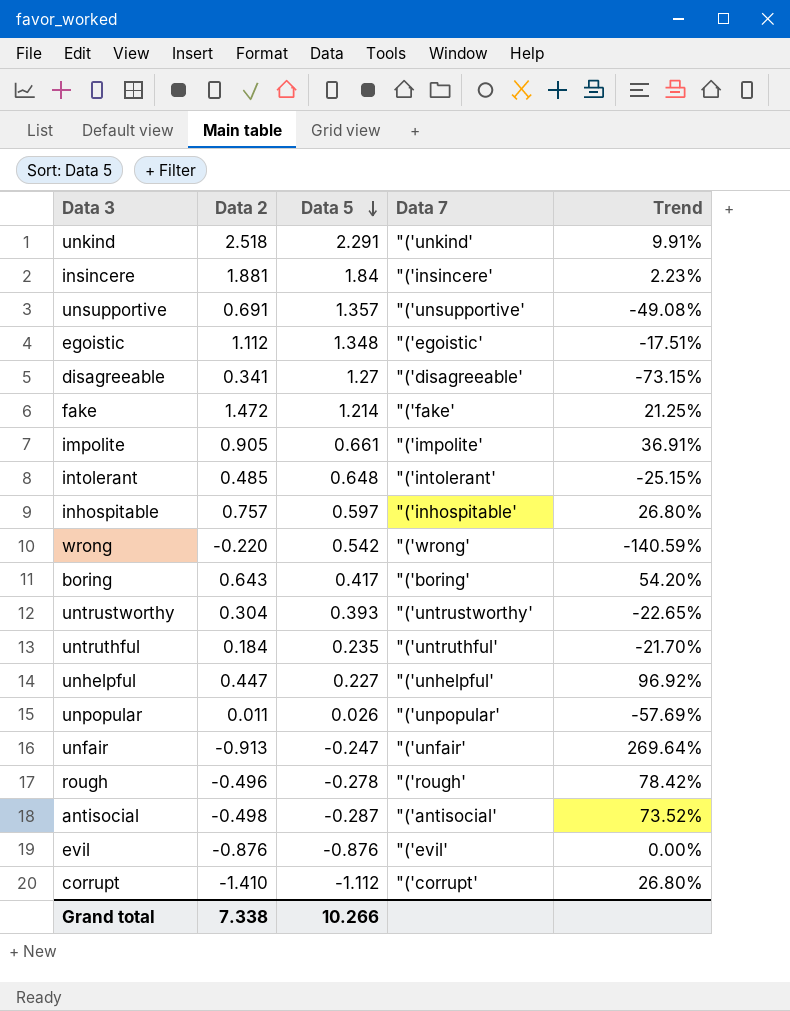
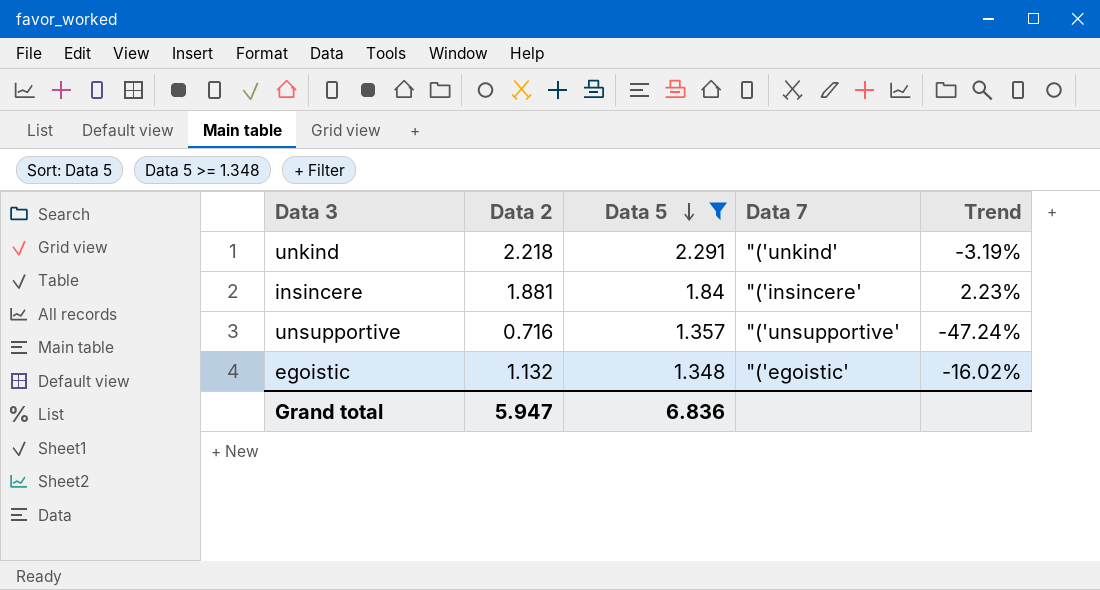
filter: none -> Data 5 >= 1.348
unkind | Data 2: 2.518 -> 2.218
unkind | Trend: 9.91% -> -3.19%
unsupportive | Data 2: 0.691 -> 0.716
unsupportive | Trend: -49.08% -> -47.24%
egoistic | Data 2: 1.112 -> 1.132
egoistic | Trend: -17.51% -> -16.02%
Grand total | Data 2: 7.338 -> 5.947
Grand total | Data 5: 10.266 -> 6.836

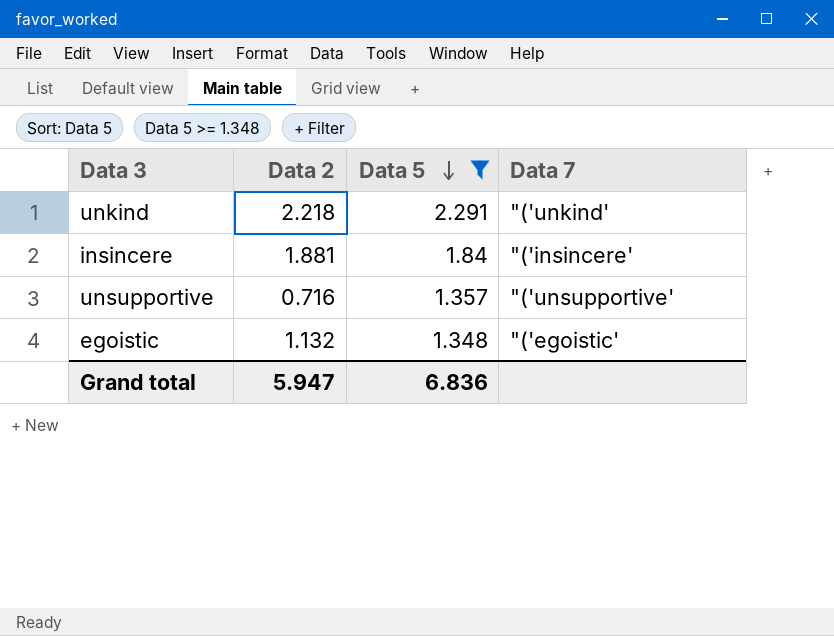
column Trend | formula: ([Data 2] - [Data 5]) / [Data 5] -> none

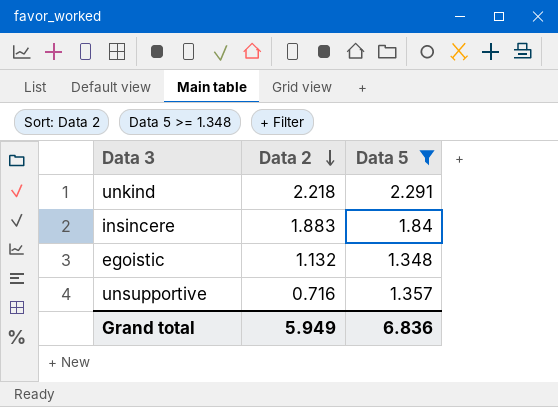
row order: Data 5 descending -> Data 2 descending
column Data 7 | position: 4 -> none
insincere | Data 2: 1.881 -> 1.883
Grand total | Data 2: 5.947 -> 5.949

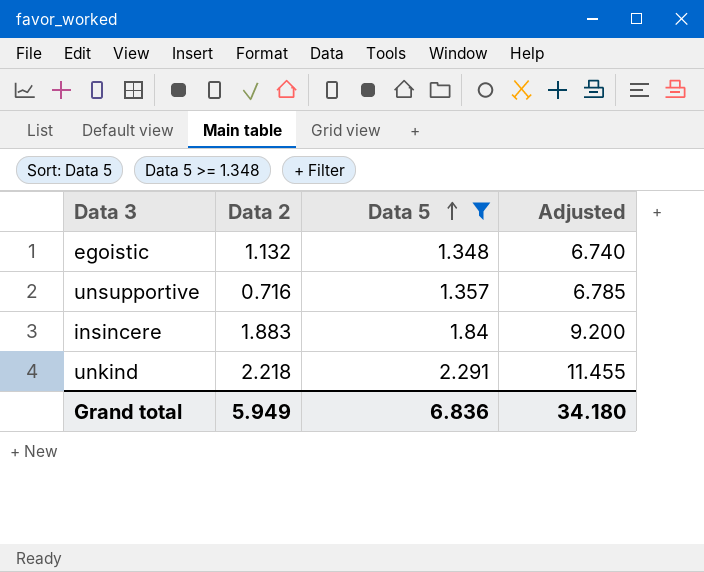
row order: Data 2 descending -> Data 5 ascending
column Adjusted | formula: none -> [Data 5] * 5

